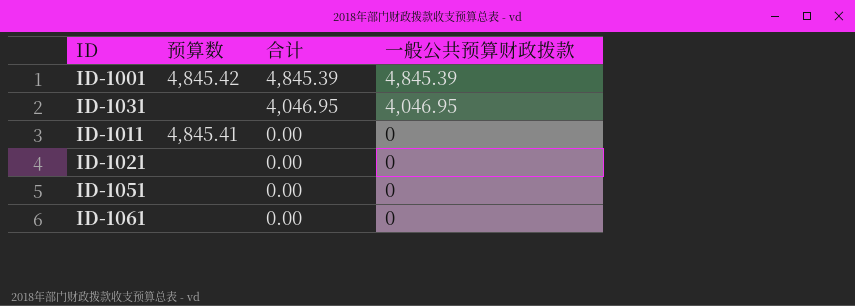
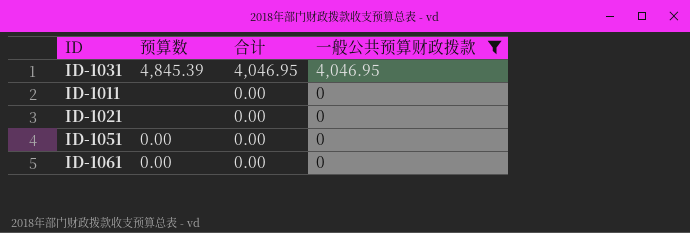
filter: none -> 一般公共预算财政拨款 != 4,845.39
ID-1031 | 预算数: none -> 4,845.39
ID-1011 | 预算数: 4,845.41 -> none
ID-1051 | 预算数: none -> 0.00
ID-1061 | 预算数: none -> 0.00

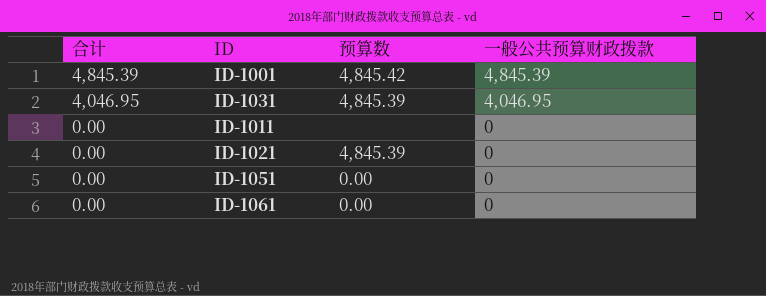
filter: 一般公共预算财政拨款 != 4,845.39 -> none
column 合计 | position: 3 -> 1
ID-1021 | 预算数: none -> 4,845.39

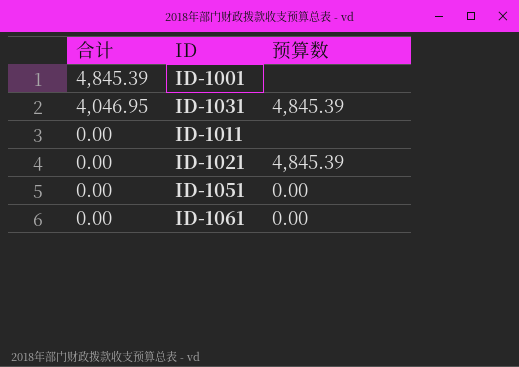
column 一般公共预算财政拨款 | position: 4 -> none
ID-1001 | 预算数: 4,845.42 -> none

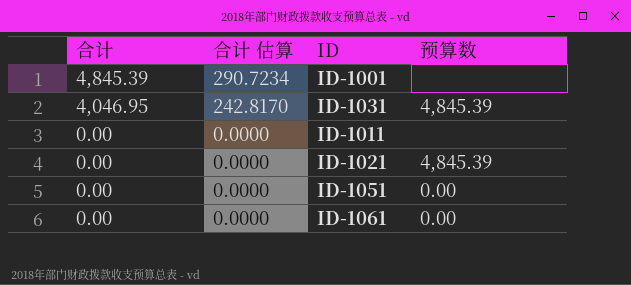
column 合计 估算 | formula: none -> [合计] * 0.06

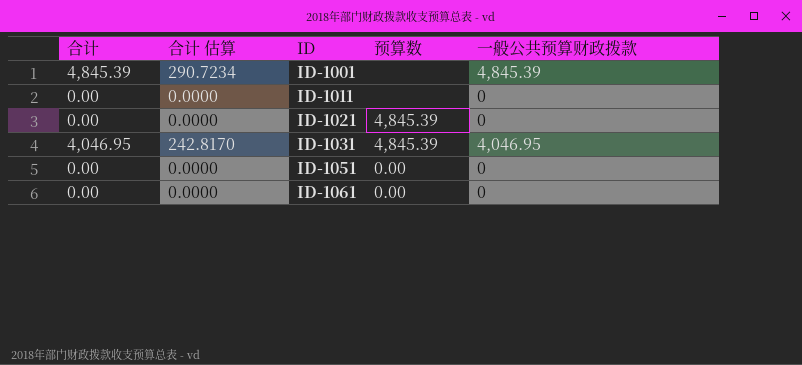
row order: 合计 descending -> ID ascending
column 一般公共预算财政拨款 | position: none -> 5

